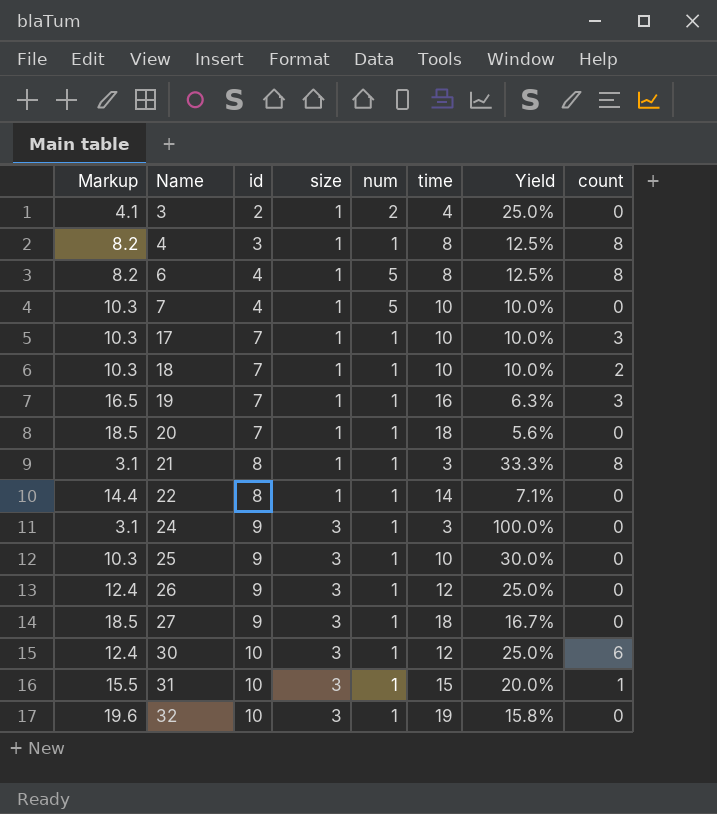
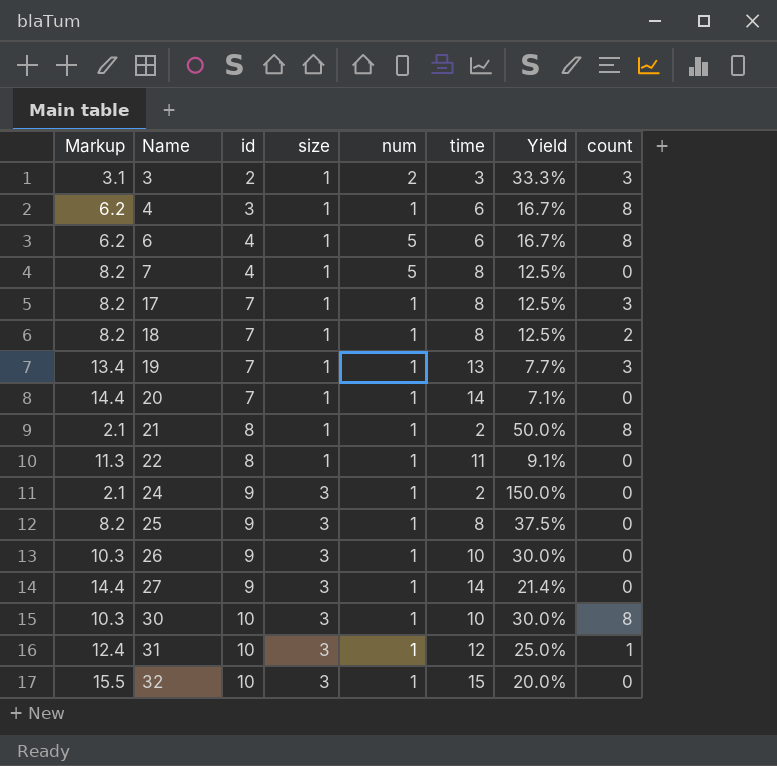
3 | Markup: 4.1 -> 3.1
3 | time: 4 -> 3
3 | Yield: 25.0% -> 33.3%
3 | count: 0 -> 3
4 | Markup: 8.2 -> 6.2
4 | time: 8 -> 6
4 | Yield: 12.5% -> 16.7%
6 | Markup: 8.2 -> 6.2
6 | time: 8 -> 6
6 | Yield: 12.5% -> 16.7%
7 | Markup: 10.3 -> 8.2
7 | time: 10 -> 8
7 | Yield: 10.0% -> 12.5%
17 | Markup: 10.3 -> 8.2
17 | time: 10 -> 8
17 | Yield: 10.0% -> 12.5%
18 | Markup: 10.3 -> 8.2
18 | time: 10 -> 8
18 | Yield: 10.0% -> 12.5%
19 | Markup: 16.5 -> 13.4
19 | time: 16 -> 13
19 | Yield: 6.3% -> 7.7%
20 | Markup: 18.5 -> 14.4
20 | time: 18 -> 14
20 | Yield: 5.6% -> 7.1%
21 | Markup: 3.1 -> 2.1
21 | time: 3 -> 2
21 | Yield: 33.3% -> 50.0%
22 | Markup: 14.4 -> 11.3
22 | time: 14 -> 11
22 | Yield: 7.1% -> 9.1%
24 | Markup: 3.1 -> 2.1
24 | time: 3 -> 2
24 | Yield: 100.0% -> 150.0%
25 | Markup: 10.3 -> 8.2
25 | time: 10 -> 8
25 | Yield: 30.0% -> 37.5%
26 | Markup: 12.4 -> 10.3
26 | time: 12 -> 10
26 | Yield: 25.0% -> 30.0%
27 | Markup: 18.5 -> 14.4
27 | time: 18 -> 14
27 | Yield: 16.7% -> 21.4%
30 | Markup: 12.4 -> 10.3
30 | time: 12 -> 10
30 | Yield: 25.0% -> 30.0%
30 | count: 6 -> 8
31 | Markup: 15.5 -> 12.4
31 | time: 15 -> 12
31 | Yield: 20.0% -> 25.0%
32 | Markup: 19.6 -> 15.5
32 | time: 19 -> 15
32 | Yield: 15.8% -> 20.0%

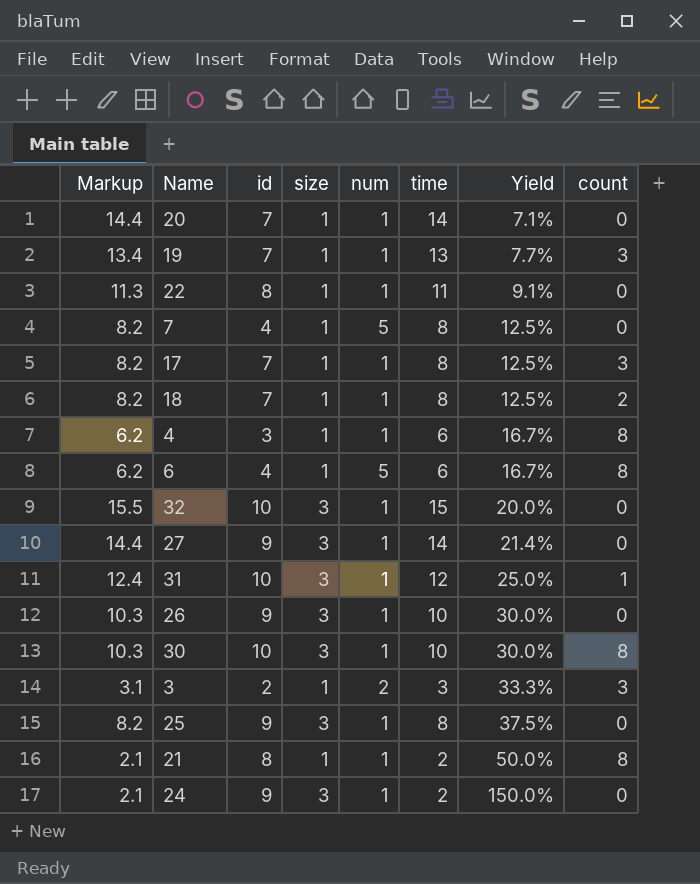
row order: Name ascending -> Yield ascending

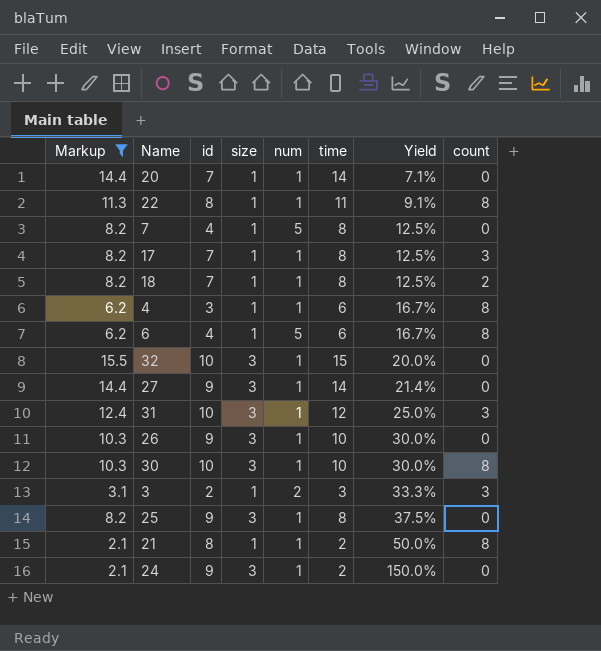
filter: none -> Markup != 13.4
22 | count: 0 -> 8
31 | count: 1 -> 3

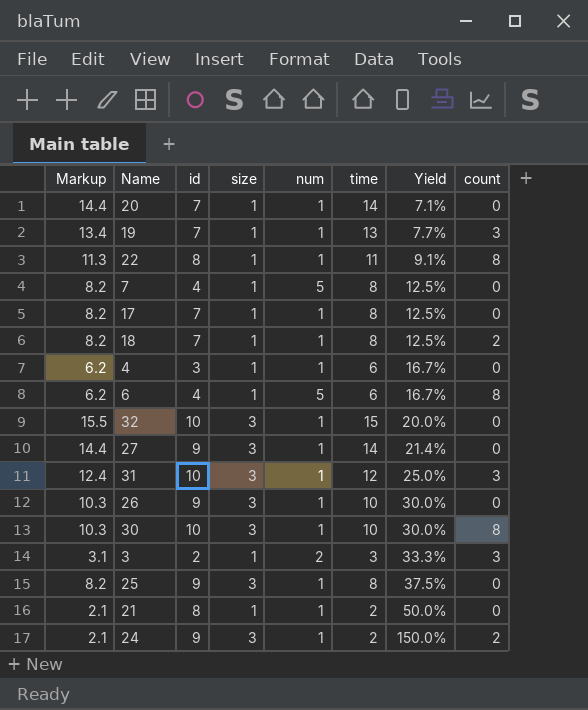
filter: Markup != 13.4 -> none
17 | count: 3 -> 0
4 | count: 8 -> 0
21 | count: 8 -> 0
24 | count: 0 -> 2

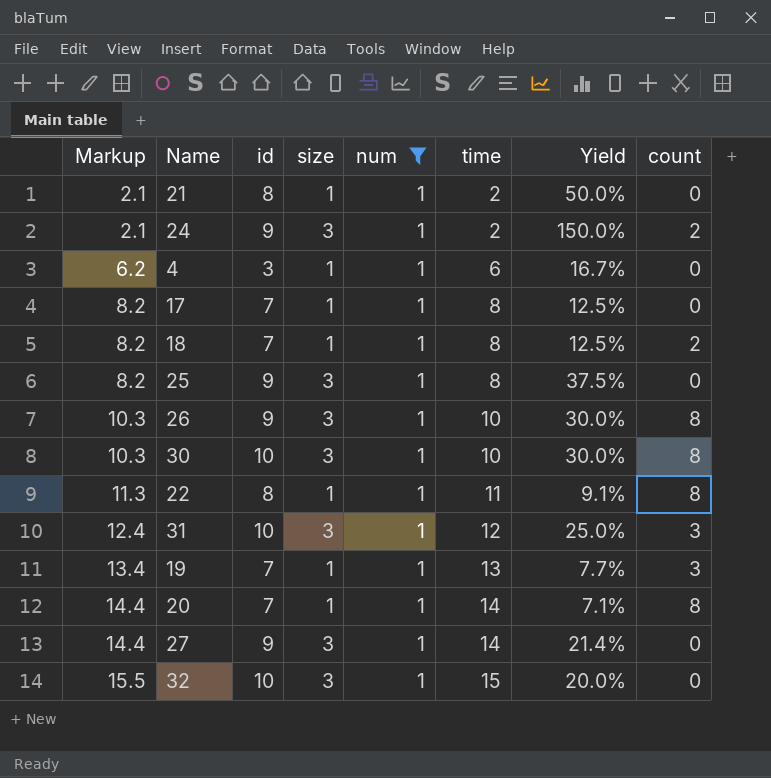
filter: none -> num = 1
row order: Yield ascending -> Markup ascending
26 | count: 0 -> 8
20 | count: 0 -> 8

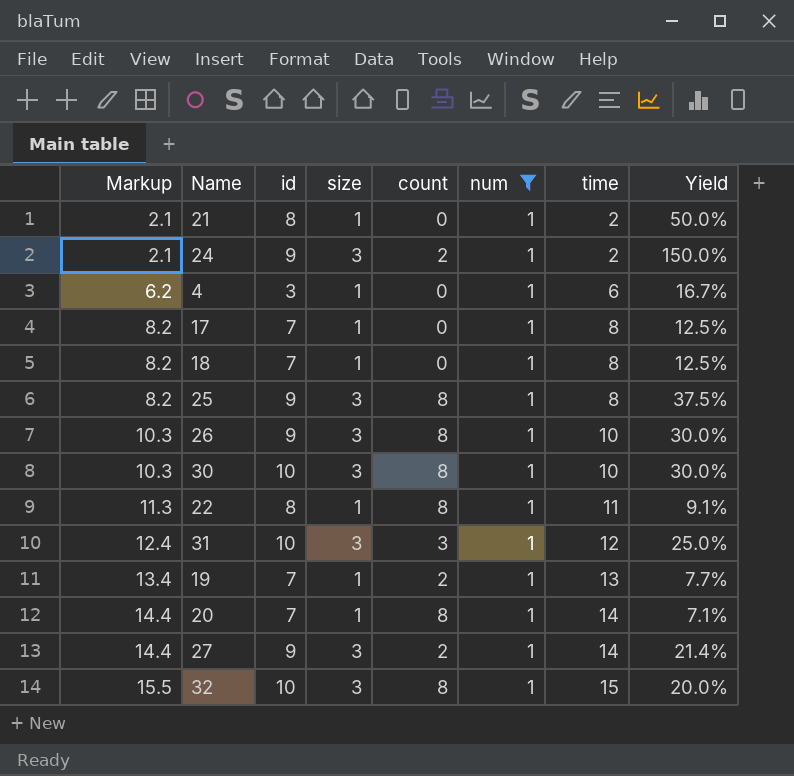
column count | position: 8 -> 5
18 | count: 2 -> 0
25 | count: 0 -> 8
19 | count: 3 -> 2
27 | count: 0 -> 2
32 | count: 0 -> 8

